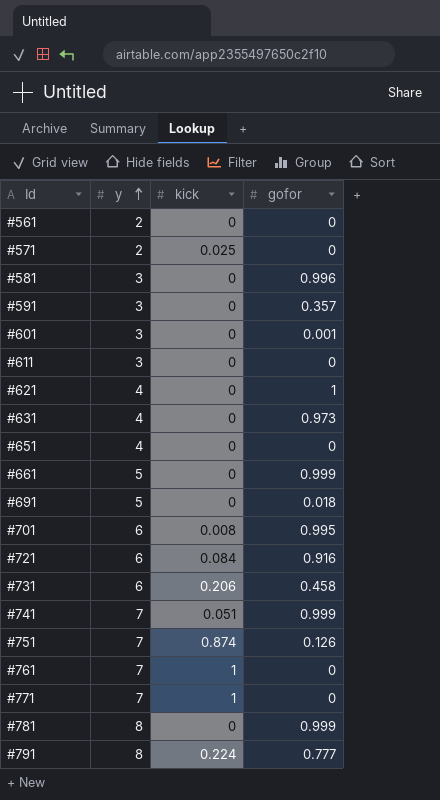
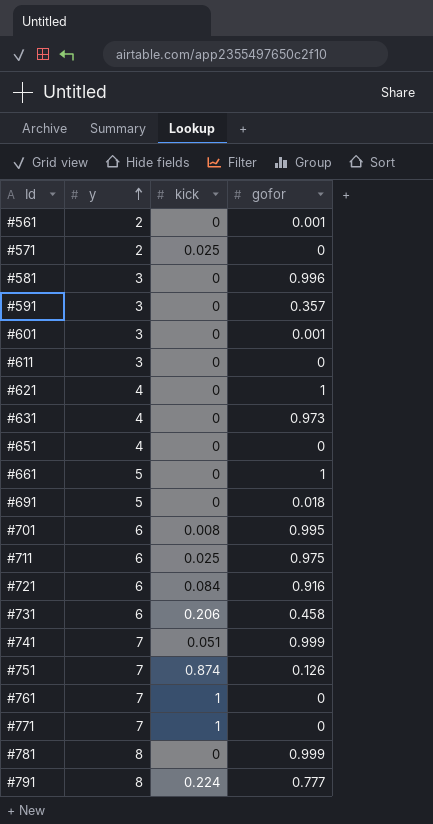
#561 | gofor: 0 -> 0.001
#661 | gofor: 0.999 -> 1
row #711: none -> 6 | 0.025 | 0.975

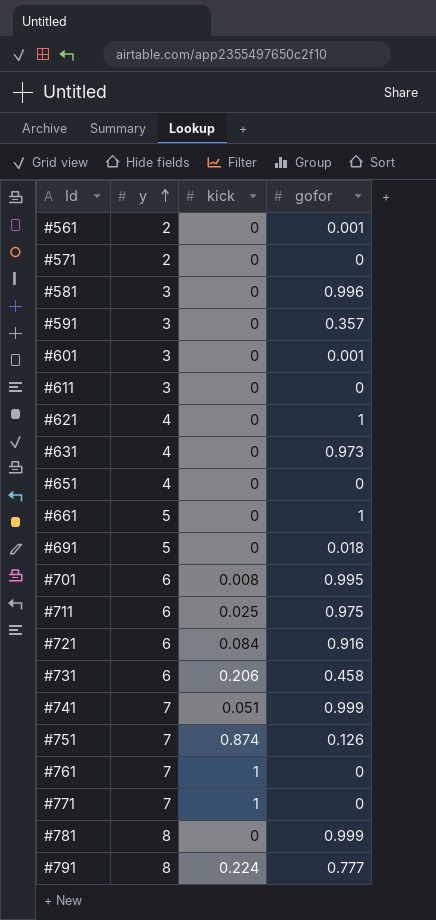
#571 | kick: 0.025 -> 0

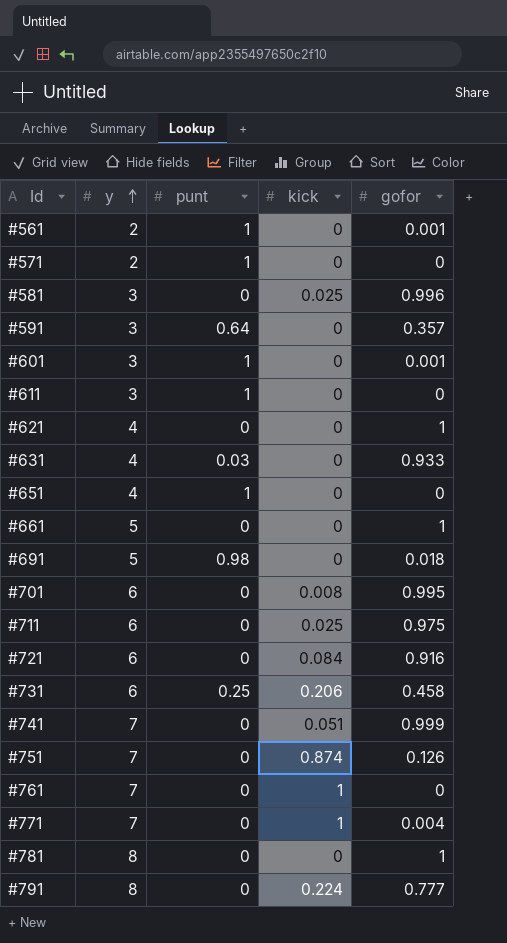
column punt | position: none -> 3
#581 | kick: 0 -> 0.025
#631 | gofor: 0.973 -> 0.933
#771 | gofor: 0 -> 0.004
#781 | gofor: 0.999 -> 1

